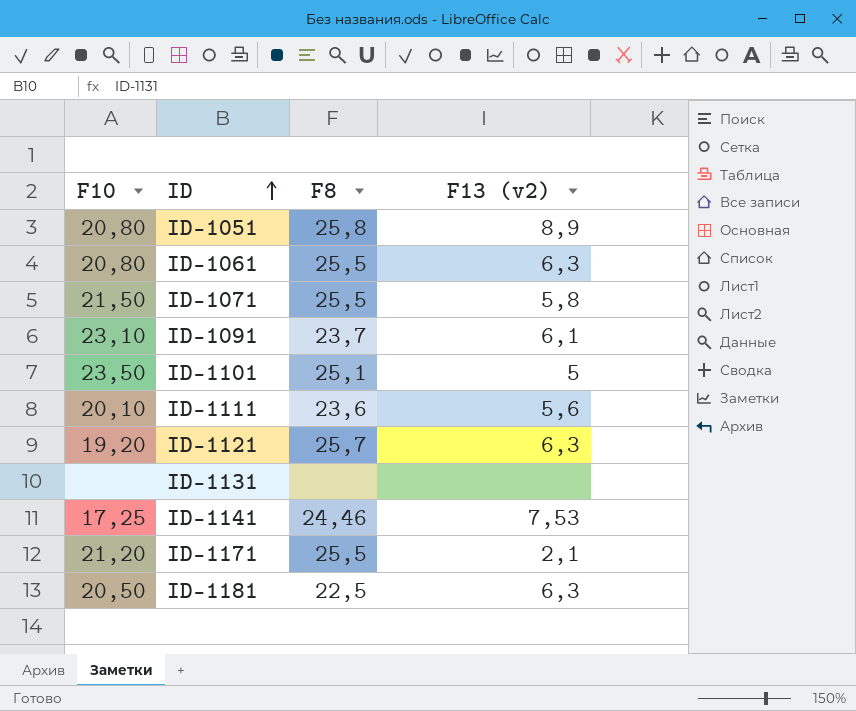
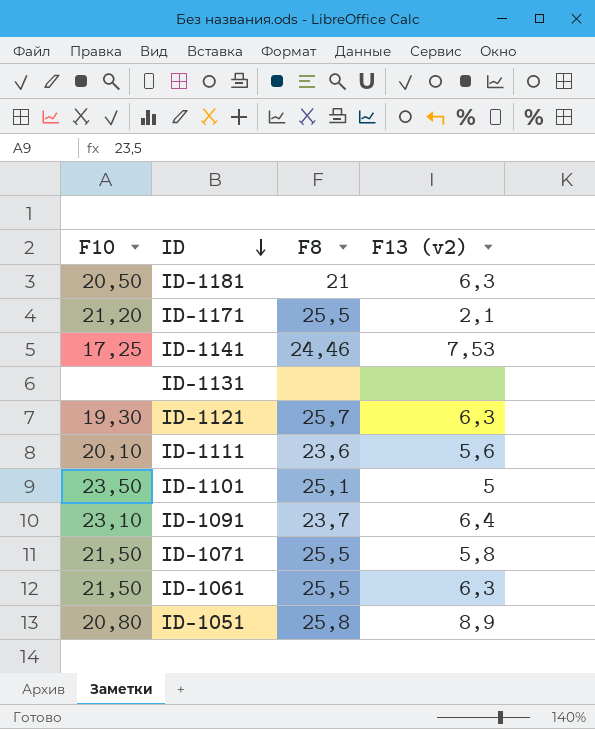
row order: ID ascending -> ID descending
ID-1181 | F8: 22,5 -> 21
ID-1121 | F10: 19,20 -> 19,30
ID-1091 | F13 (v2): 6,1 -> 6,4
ID-1061 | F10: 20,80 -> 21,50

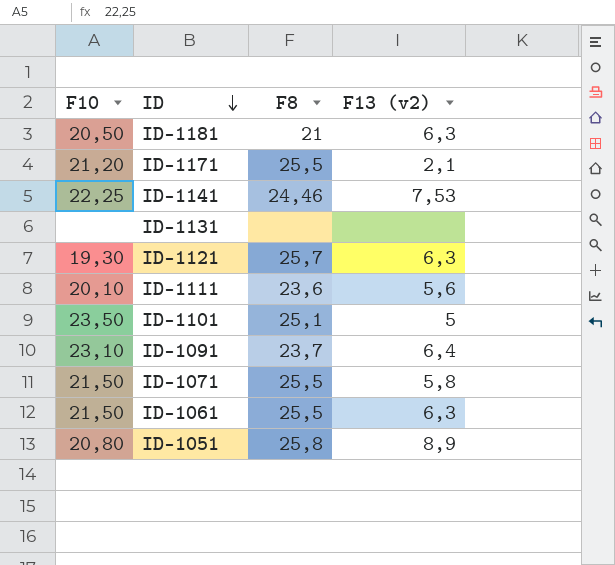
ID-1141 | F10: 17,25 -> 22,25

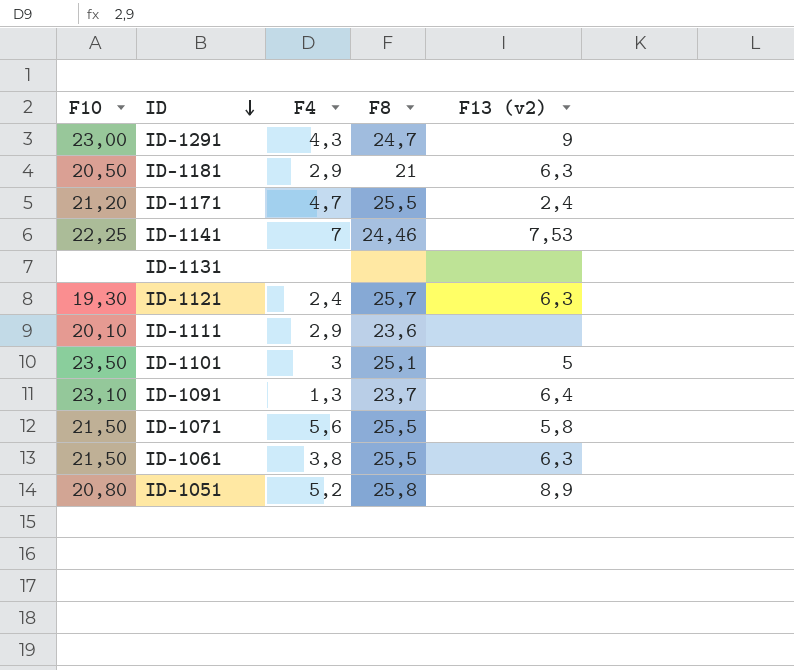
column F4 | position: none -> 3
row ID-1291: none -> 23,00 | 4,3 | 24,7 | 9
ID-1171 | F13 (v2): 2,1 -> 2,4
ID-1111 | F13 (v2): 5,6 -> none

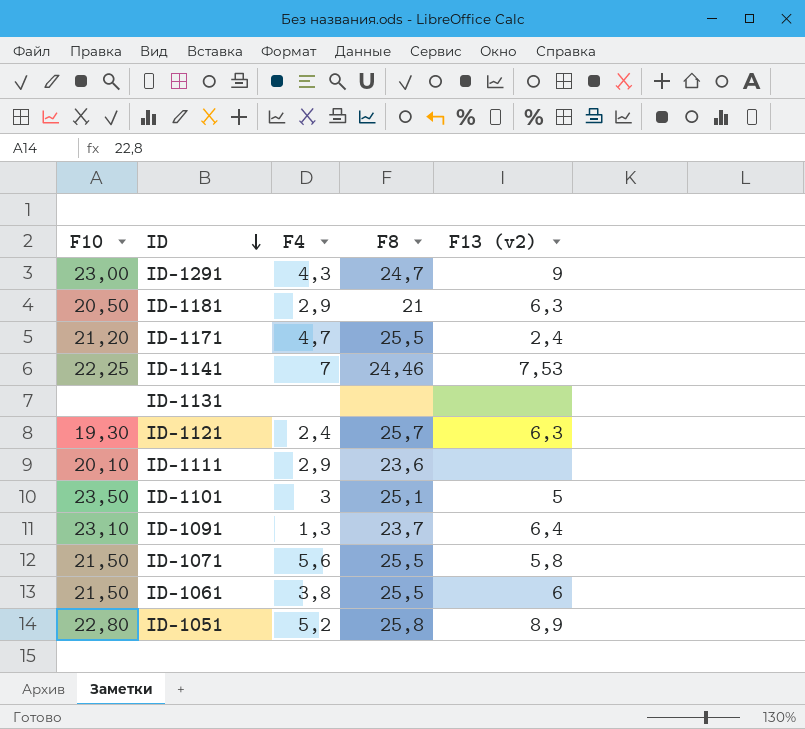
ID-1061 | F13 (v2): 6,3 -> 6
ID-1051 | F10: 20,80 -> 22,80

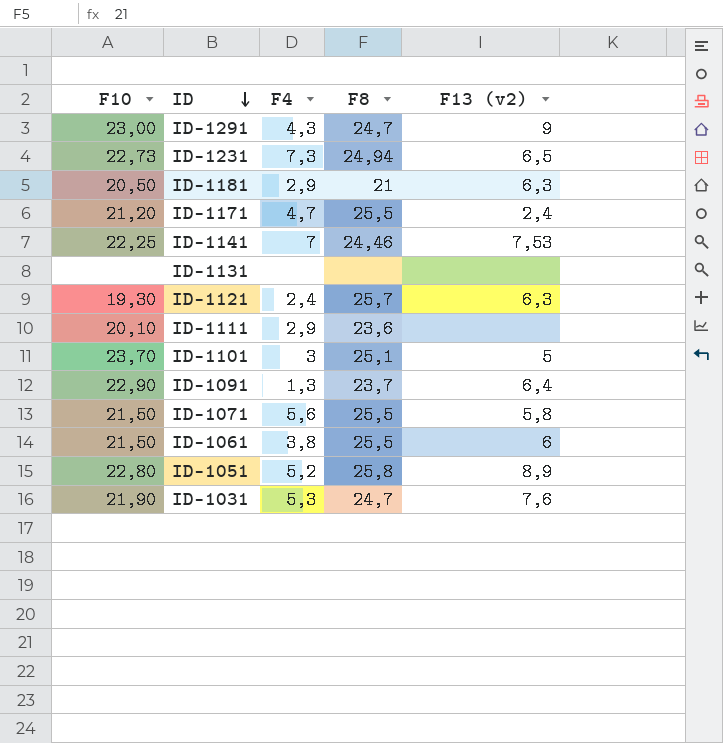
row ID-1231: none -> 22,73 | 7,3 | 24,94 | 6,5
ID-1101 | F10: 23,50 -> 23,70
ID-1091 | F10: 23,10 -> 22,90
row ID-1031: none -> 21,90 | 5,3 | 24,7 | 7,6

